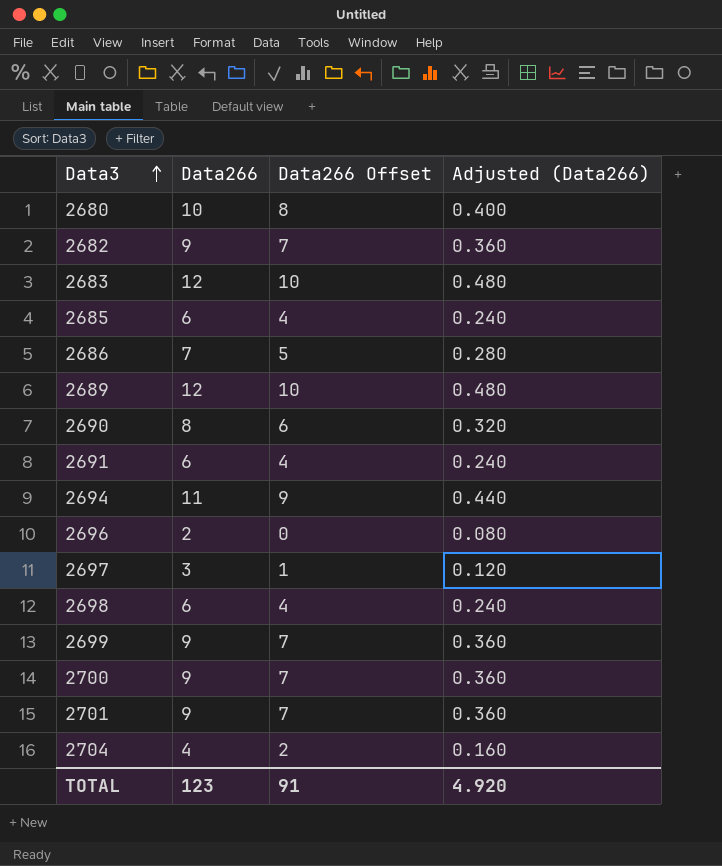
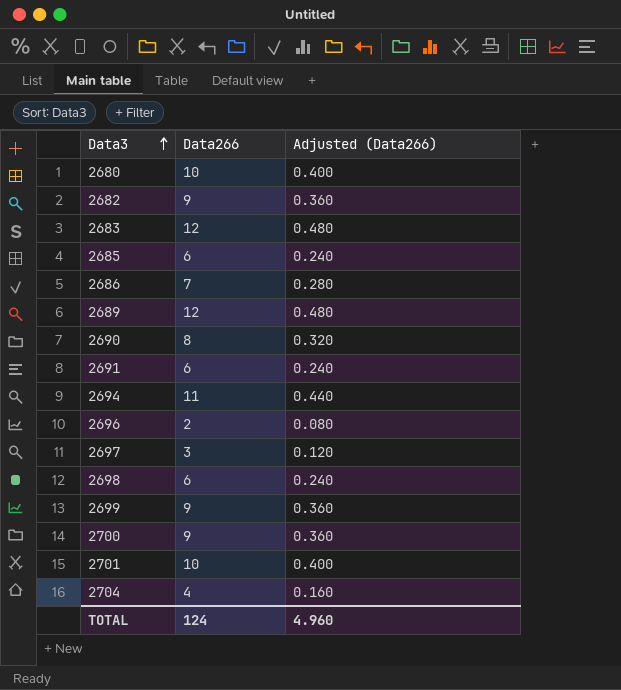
column Data266 Offset | formula: [Data266] - 2 -> none
2701 | Data266: 9 -> 10
2701 | Adjusted (Data266): 0.360 -> 0.400
TOTAL | Data266: 123 -> 124
TOTAL | Adjusted (Data266): 4.920 -> 4.960

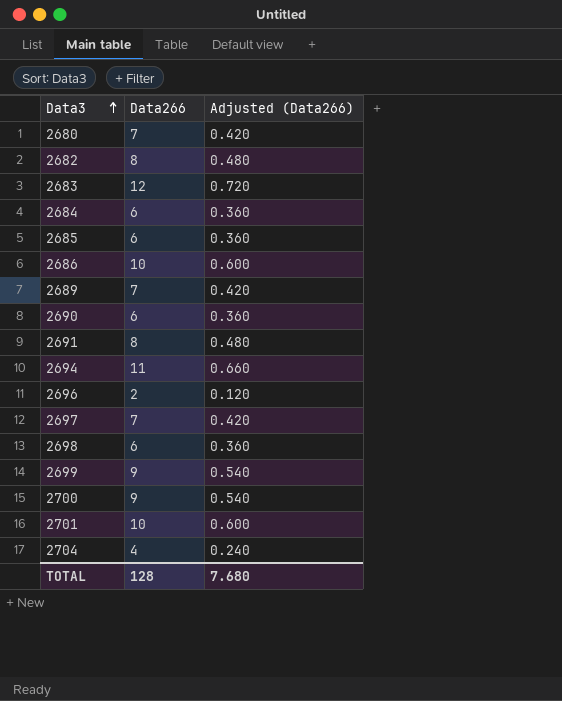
column Adjusted (Data266) | formula: [Data266] * 0.04 -> [Data266] * 0.06
2680 | Data266: 10 -> 7
2682 | Data266: 9 -> 8
row 2684: none -> 6 | 0.360
2686 | Data266: 7 -> 10
2689 | Data266: 12 -> 7
2690 | Data266: 8 -> 6
2691 | Data266: 6 -> 8
2697 | Data266: 3 -> 7
TOTAL | Data266: 124 -> 128
TOTAL | Adjusted (Data266): 4.960 -> 7.680

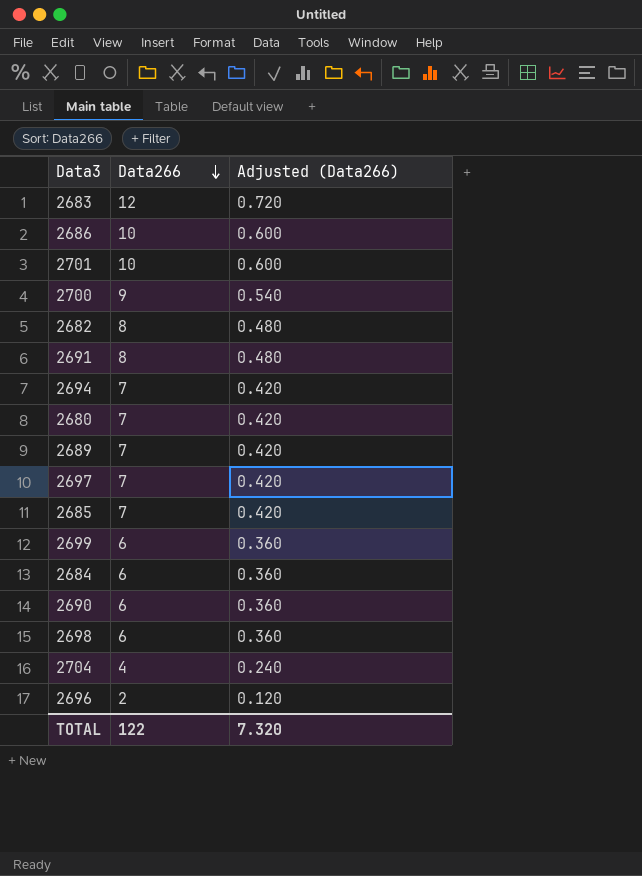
row order: Data3 ascending -> Data266 descending
2694 | Data266: 11 -> 7
2694 | Adjusted (Data266): 0.660 -> 0.420
2685 | Data266: 6 -> 7
2685 | Adjusted (Data266): 0.360 -> 0.420
2699 | Data266: 9 -> 6
2699 | Adjusted (Data266): 0.540 -> 0.360
TOTAL | Data266: 128 -> 122
TOTAL | Adjusted (Data266): 7.680 -> 7.320

